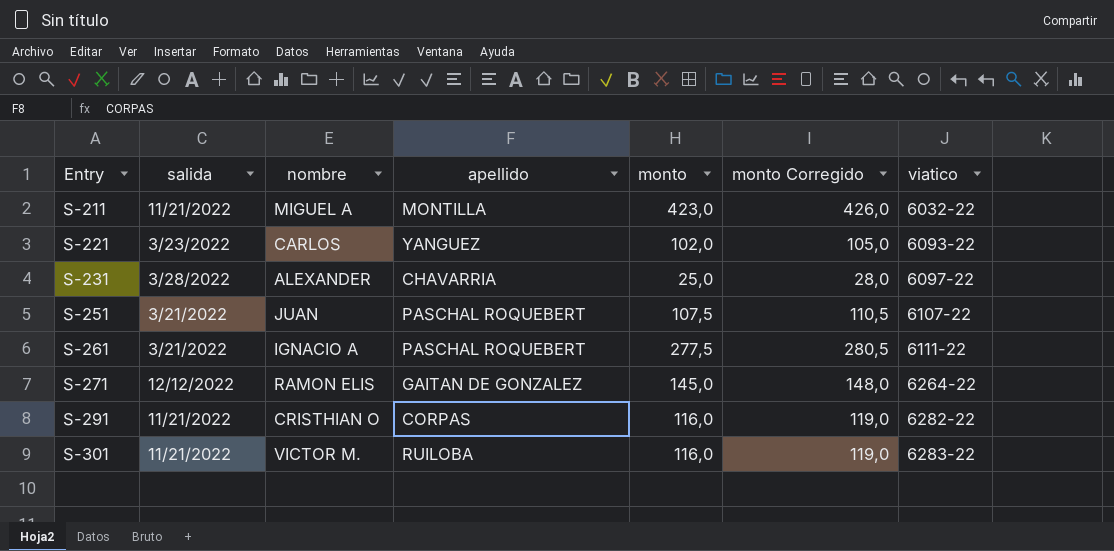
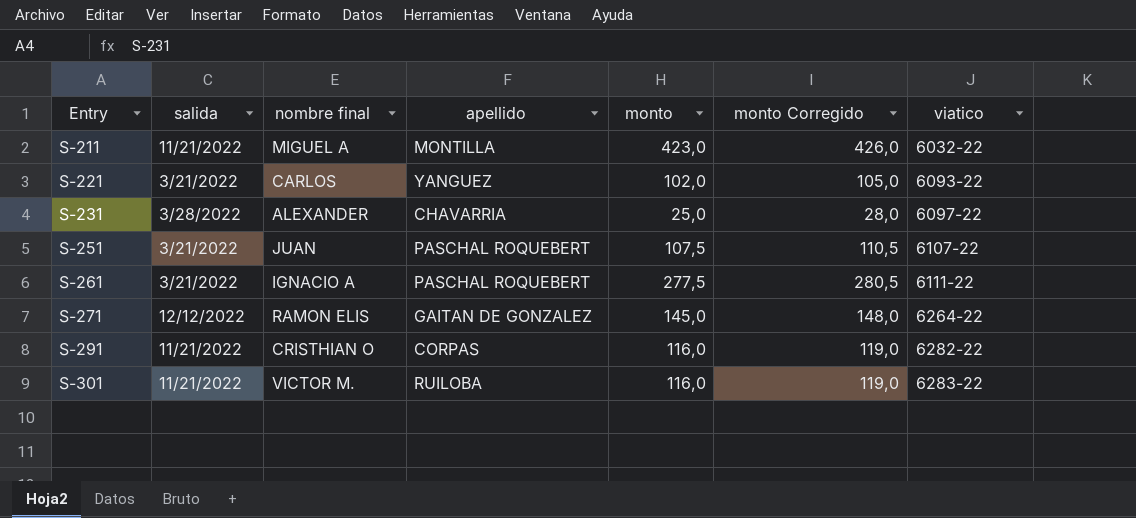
column name: nombre -> nombre final
S-221 | salida: 3/23/2022 -> 3/21/2022

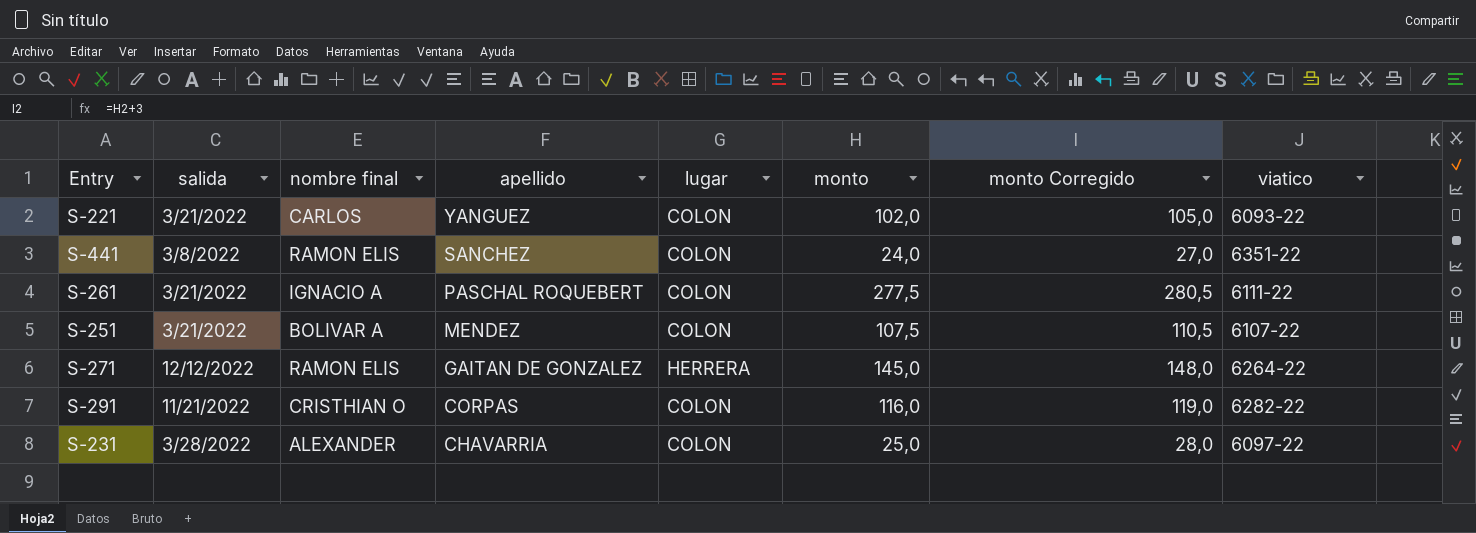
row order: Entry ascending -> apellido descending
column lugar | position: none -> 5
row S-211: 11/21/2022 | MIGUEL A | MONTILLA | 423,0 | 426,0 | 6032-22 -> none
row S-301: 11/21/2022 | VICTOR M. | RUILOBA | 116,0 | 119,0 | 6283-22 -> none
row S-441: none -> 3/8/2022 | RAMON ELIS | SANCHEZ | COLON | 24,0 | 27,0 | 6351-22
S-251 | nombre final: JUAN -> BOLIVAR A
S-251 | apellido: PASCHAL ROQUEBERT -> MENDEZ

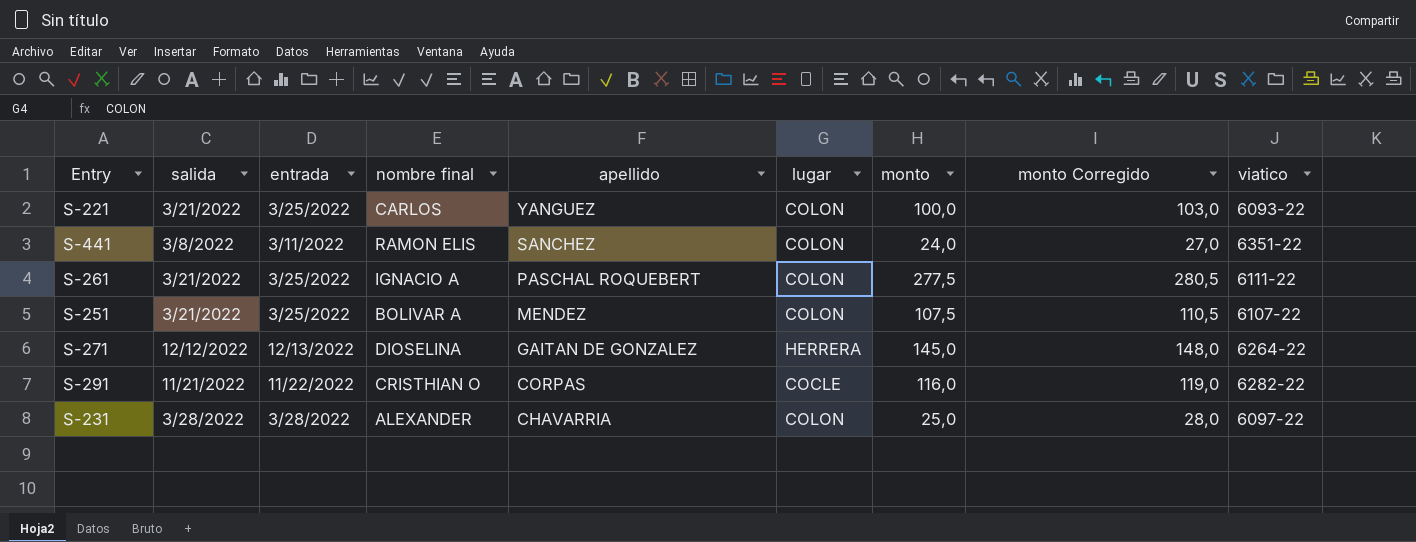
column entrada | position: none -> 3
S-221 | monto: 102,0 -> 100,0
S-221 | monto Corregido: 105,0 -> 103,0
S-271 | nombre final: RAMON ELIS -> DIOSELINA
S-291 | lugar: COLON -> COCLE

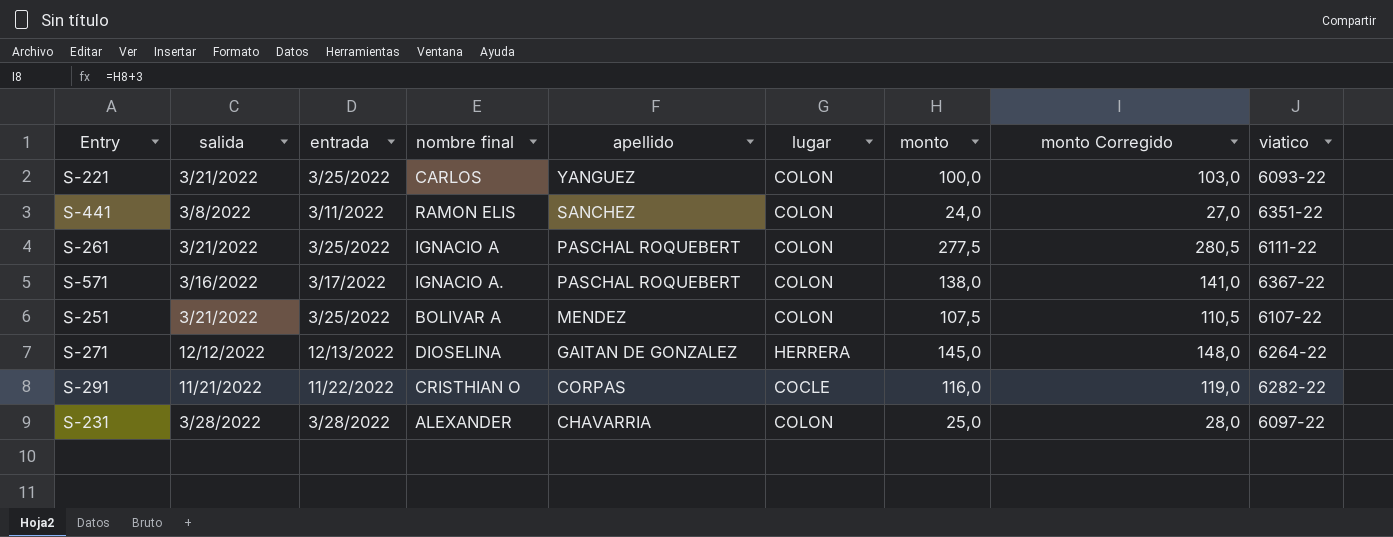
row S-571: none -> 3/16/2022 | 3/17/2022 | IGNACIO A. | PASCHAL ROQUEBERT | COLON | 138,0 | 141,0 | 6367-22

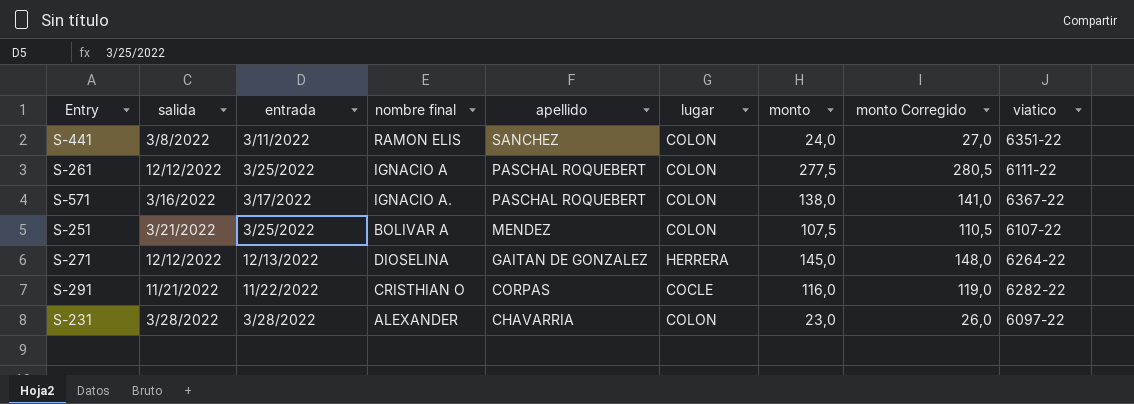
row S-221: 3/21/2022 | 3/25/2022 | CARLOS | YANGUEZ | COLON | 100,0 | 103,0 | 6093-22 -> none
S-261 | salida: 3/21/2022 -> 12/12/2022
S-231 | monto: 25,0 -> 23,0
S-231 | monto Corregido: 28,0 -> 26,0

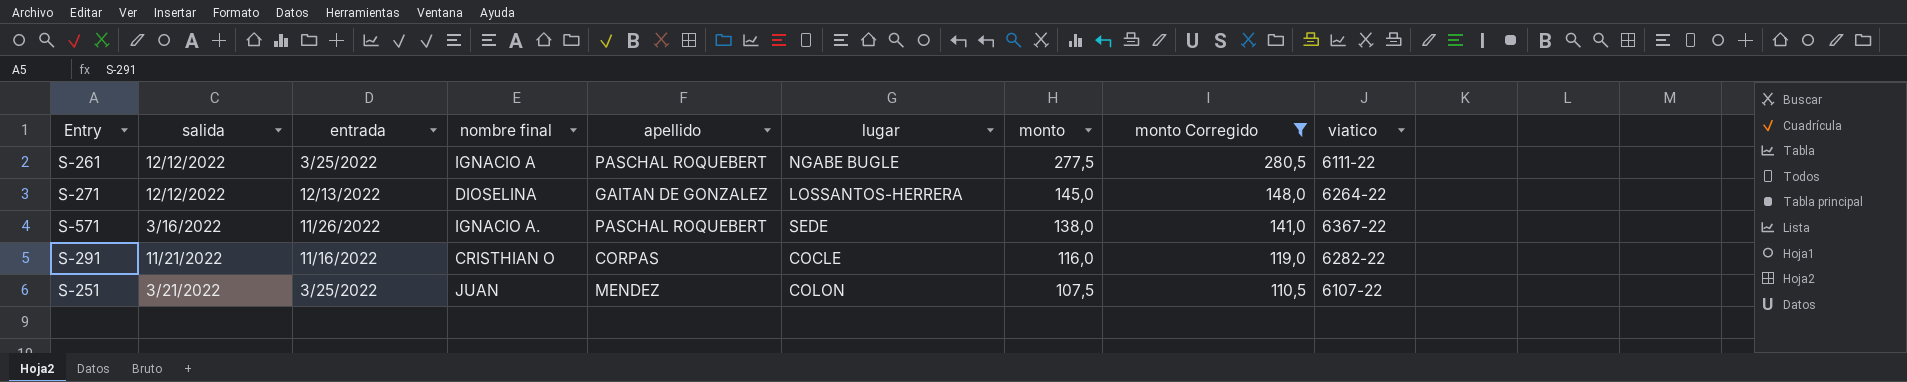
filter: none -> monto Corregido >= 110,5
row order: apellido descending -> monto descending
S-261 | lugar: COLON -> NGABE BUGLE
S-271 | lugar: HERRERA -> LOSSANTOS-HERRERA
S-571 | entrada: 3/17/2022 -> 11/26/2022
S-571 | lugar: COLON -> SEDE
S-291 | entrada: 11/22/2022 -> 11/16/2022
S-251 | nombre final: BOLIVAR A -> JUAN

